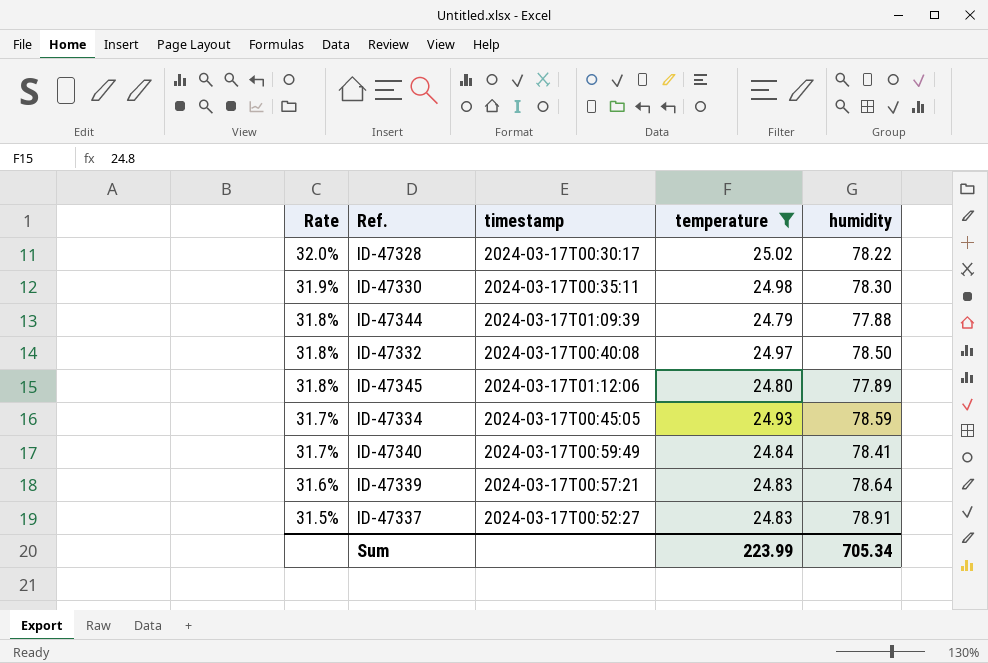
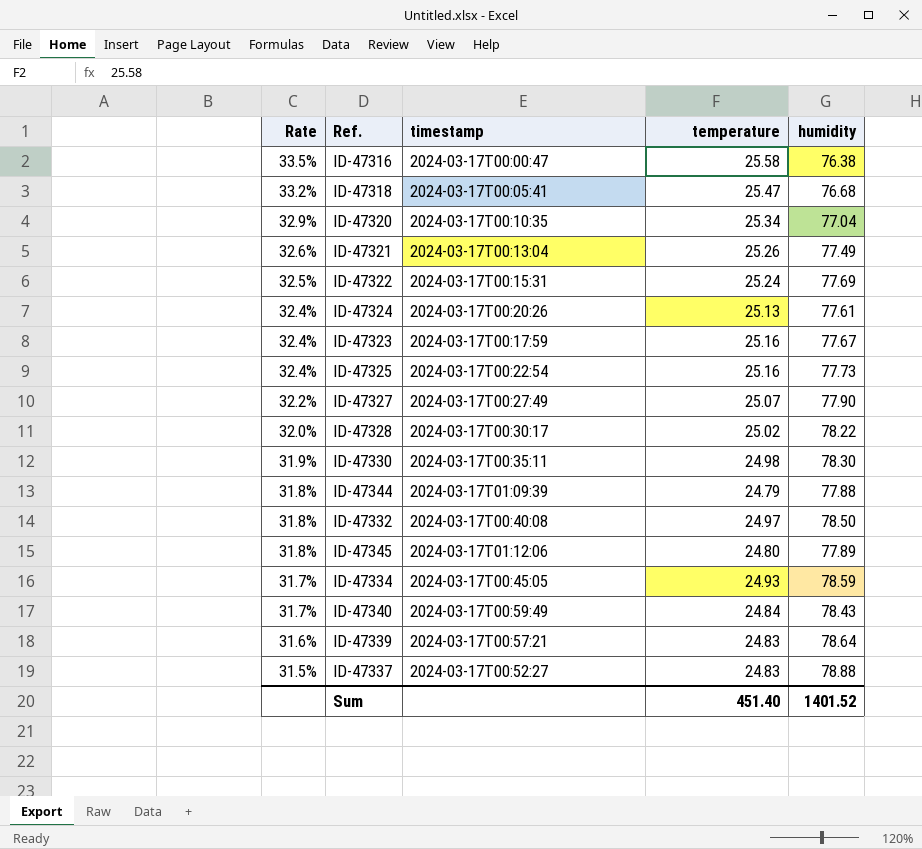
filter: temperature <= 25.02 -> none
ID-47340 | humidity: 78.41 -> 78.43
ID-47337 | humidity: 78.91 -> 78.88
Sum | temperature: 223.99 -> 451.40
Sum | humidity: 705.34 -> 1401.52

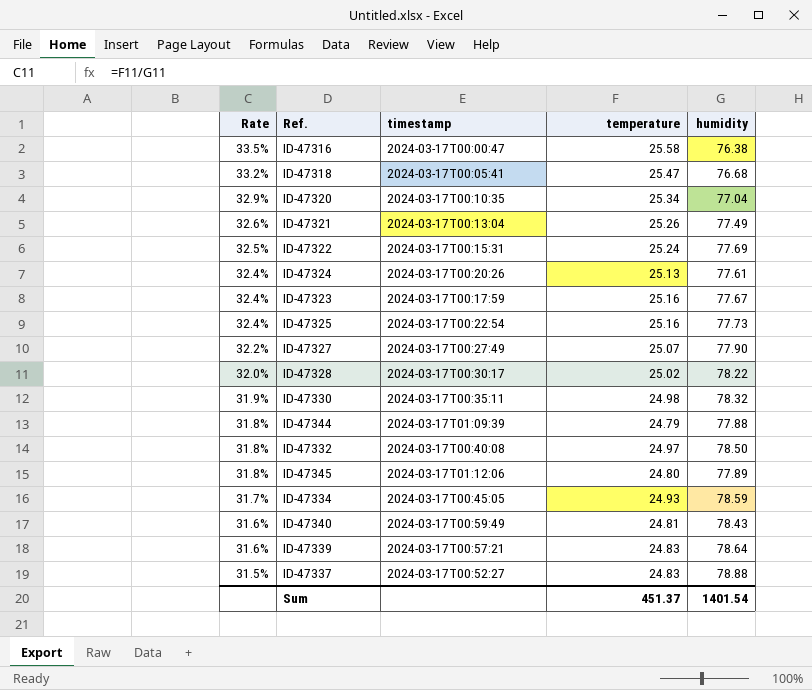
ID-47330 | humidity: 78.30 -> 78.32
ID-47340 | Rate: 31.7% -> 31.6%
ID-47340 | temperature: 24.84 -> 24.81
Sum | temperature: 451.40 -> 451.37
Sum | humidity: 1401.52 -> 1401.54

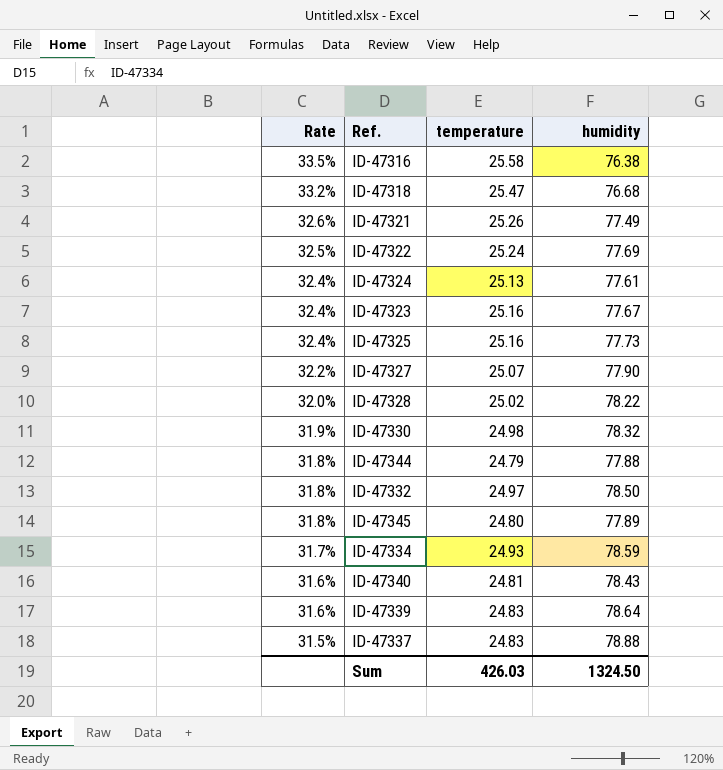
column timestamp | position: 3 -> none
row ID-47320: 32.9% | 2024-03-17T00:10:35 | 25.34 | 77.04 -> none
Sum | temperature: 451.37 -> 426.03
Sum | humidity: 1401.54 -> 1324.50

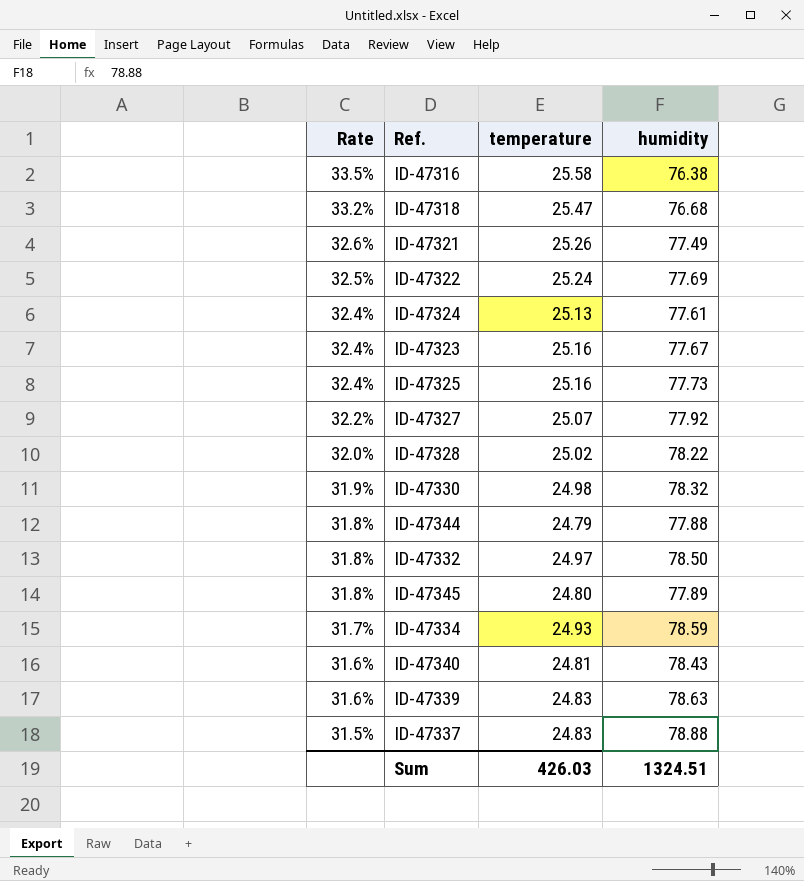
ID-47327 | humidity: 77.90 -> 77.92
ID-47339 | humidity: 78.64 -> 78.63
Sum | humidity: 1324.50 -> 1324.51

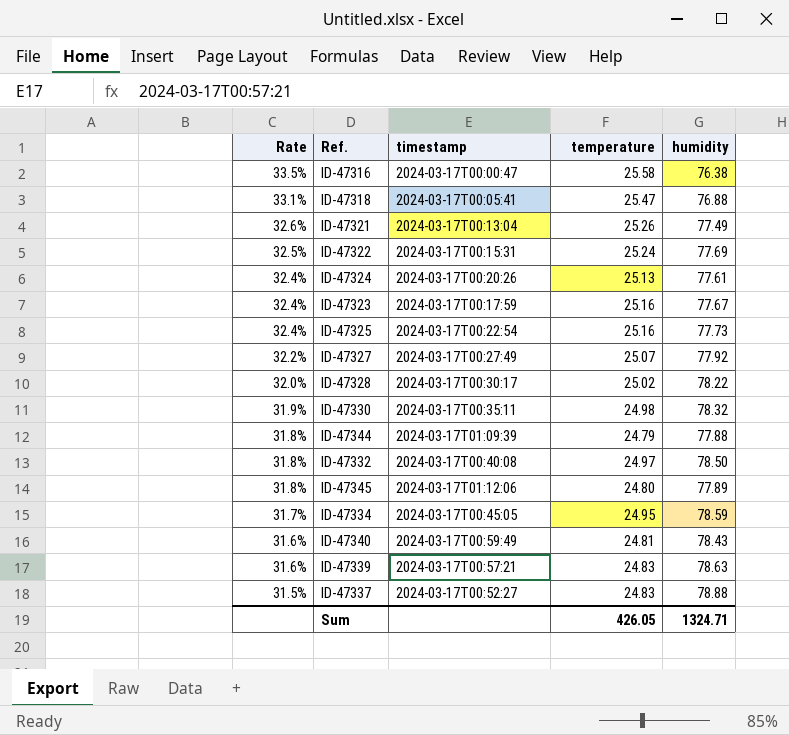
column timestamp | position: none -> 3
ID-47318 | Rate: 33.2% -> 33.1%
ID-47318 | humidity: 76.68 -> 76.88
ID-47334 | temperature: 24.93 -> 24.95
Sum | temperature: 426.03 -> 426.05
Sum | humidity: 1324.51 -> 1324.71

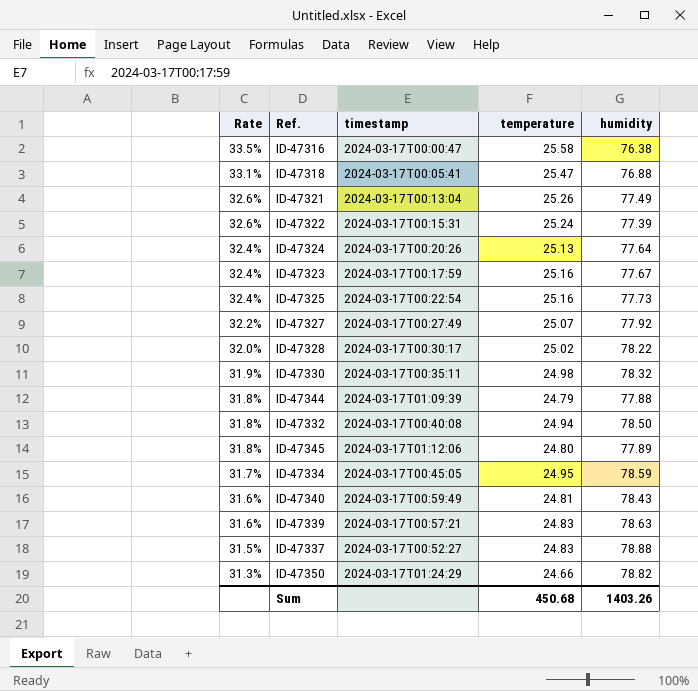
ID-47322 | Rate: 32.5% -> 32.6%
ID-47322 | humidity: 77.69 -> 77.39
ID-47324 | humidity: 77.61 -> 77.64
ID-47332 | temperature: 24.97 -> 24.94
row ID-47350: none -> 31.3% | 2024-03-17T01:24:29 | 24.66 | 78.82
Sum | temperature: 426.05 -> 450.68
Sum | humidity: 1324.71 -> 1403.26

